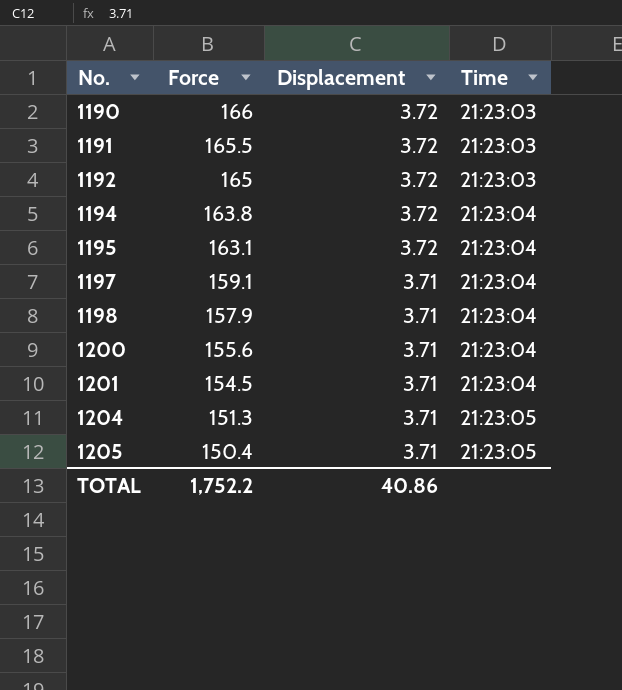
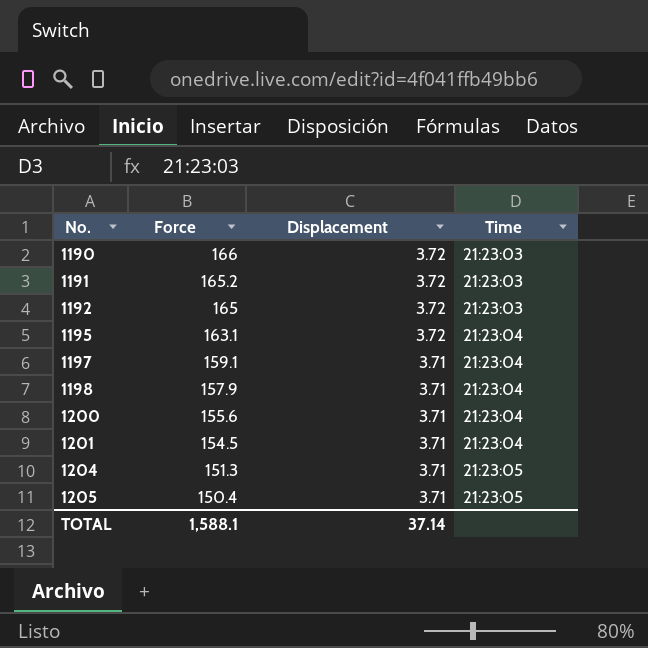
row 1194: 163.8 | 3.72 | 21:23:04 -> none
1191 | Force: 165.5 -> 165.2
TOTAL | Force: 1,752.2 -> 1,588.1
TOTAL | Displacement: 40.86 -> 37.14

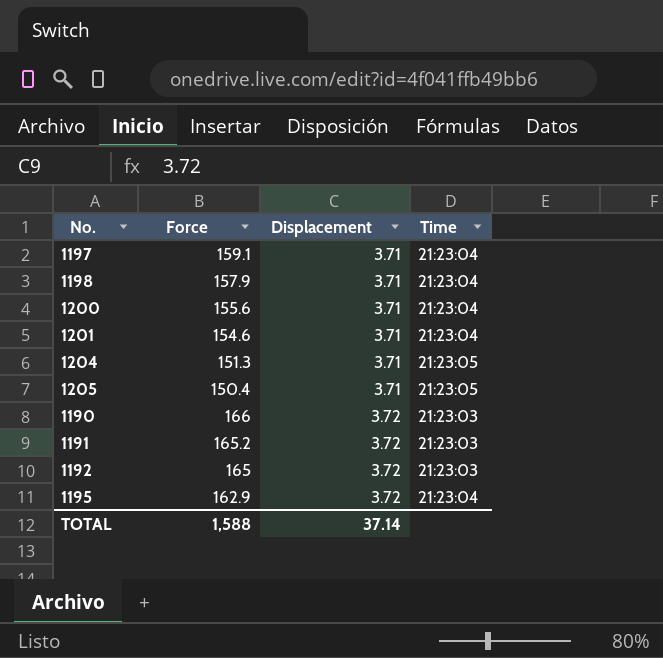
row order: No. ascending -> Displacement ascending
1201 | Force: 154.5 -> 154.6
1195 | Force: 163.1 -> 162.9
TOTAL | Force: 1,588.1 -> 1,588

